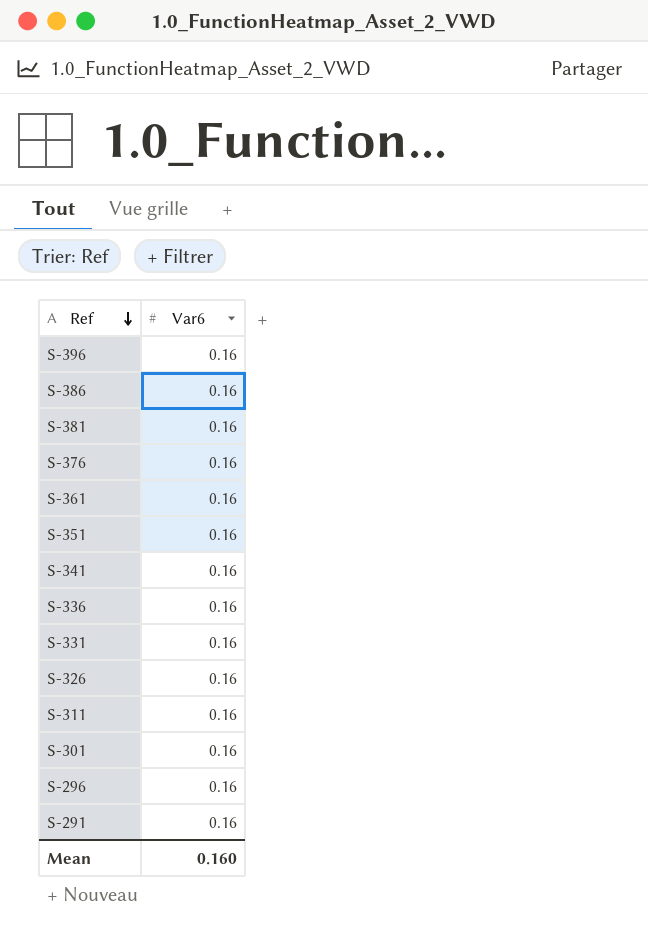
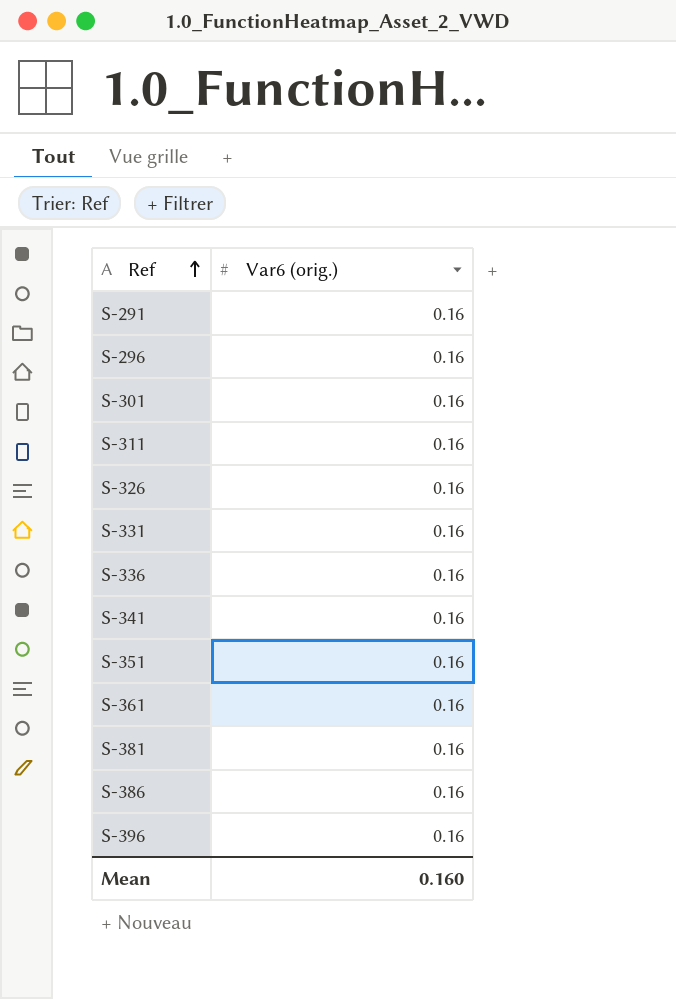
row order: Ref descending -> Ref ascending
column name: Var6 -> Var6 (orig.)
row S-376: 0.16 -> none

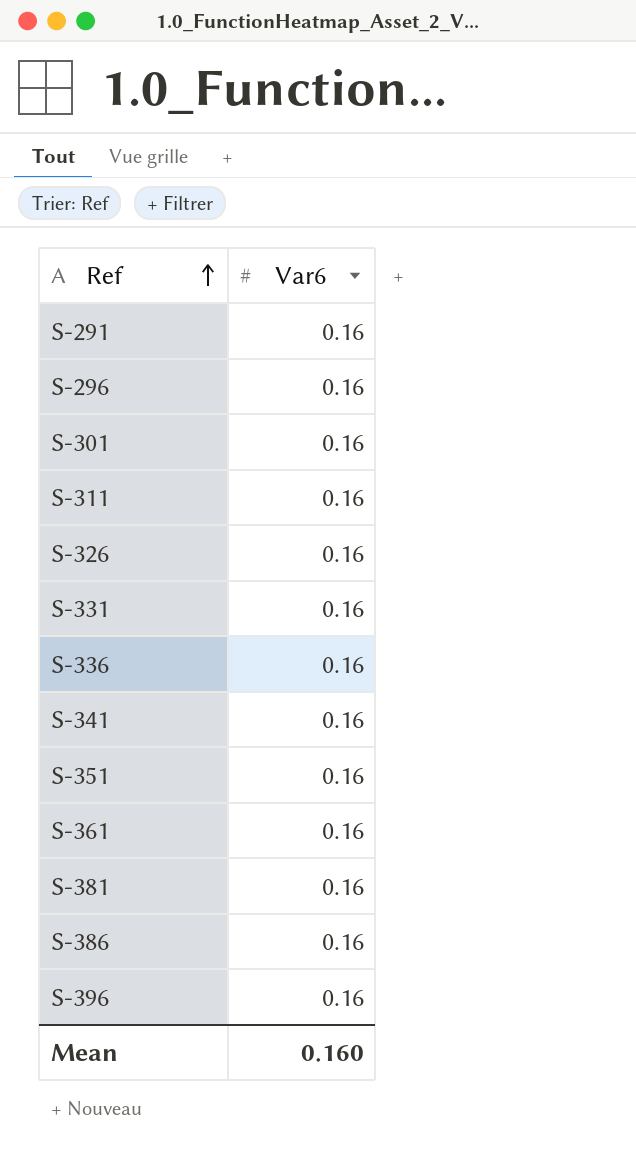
column name: Var6 (orig.) -> Var6

